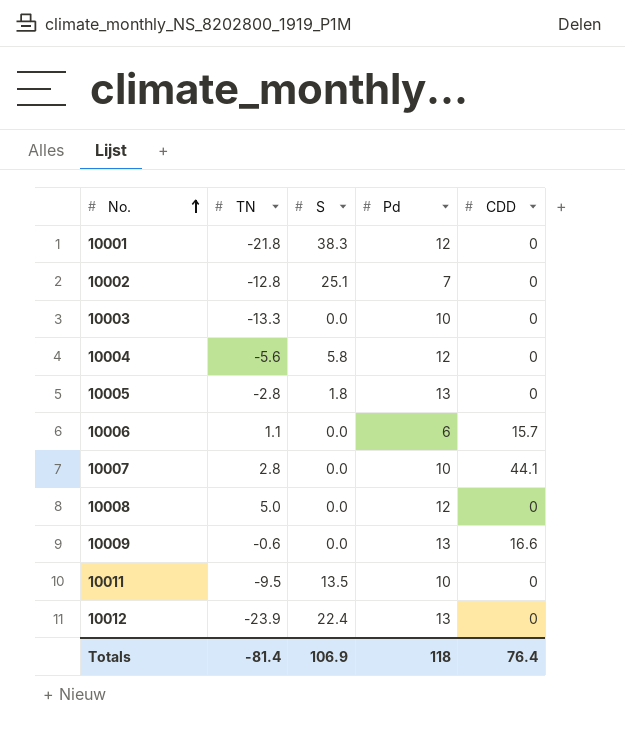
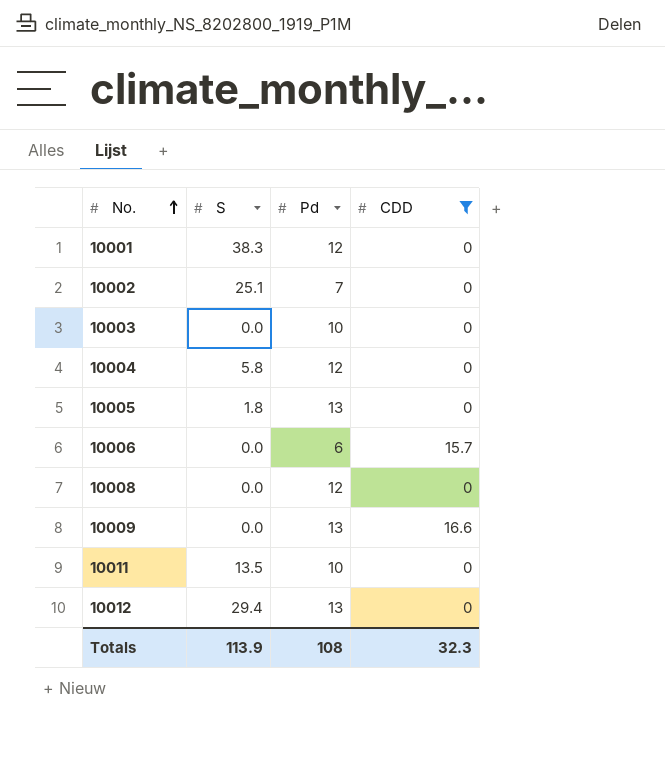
filter: none -> CDD != 44.1
column TN | position: 2 -> none
10012 | S: 22.4 -> 29.4
Totals | S: 106.9 -> 113.9
Totals | Pd: 118 -> 108
Totals | CDD: 76.4 -> 32.3

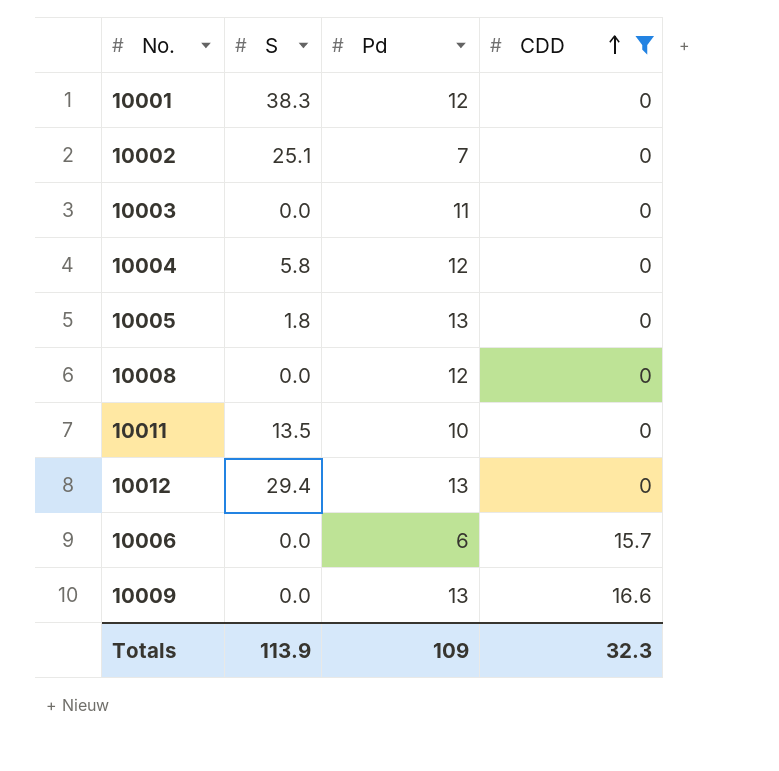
row order: No. ascending -> CDD ascending
10003 | Pd: 10 -> 11
Totals | Pd: 108 -> 109

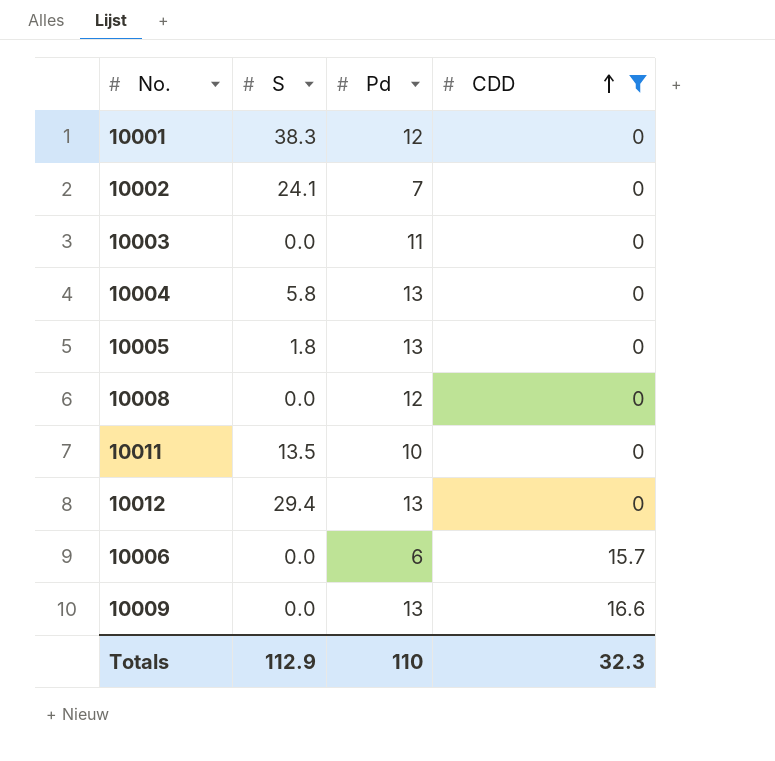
10002 | S: 25.1 -> 24.1
10004 | Pd: 12 -> 13
Totals | S: 113.9 -> 112.9
Totals | Pd: 109 -> 110

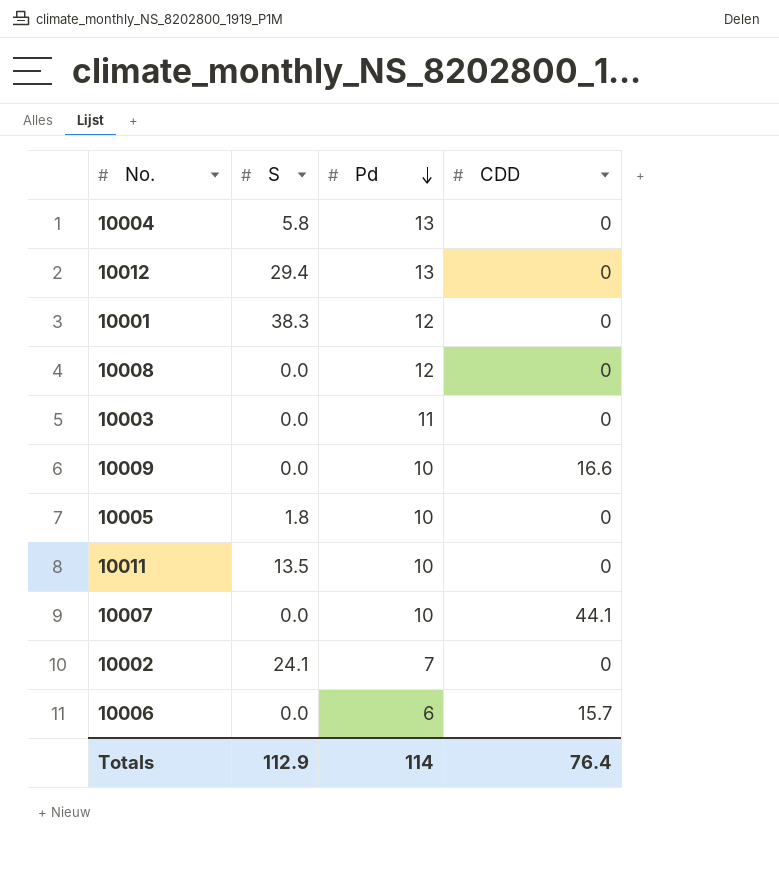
filter: CDD != 44.1 -> none
row order: CDD ascending -> Pd descending
10009 | Pd: 13 -> 10
10005 | Pd: 13 -> 10
Totals | Pd: 110 -> 114
Totals | CDD: 32.3 -> 76.4

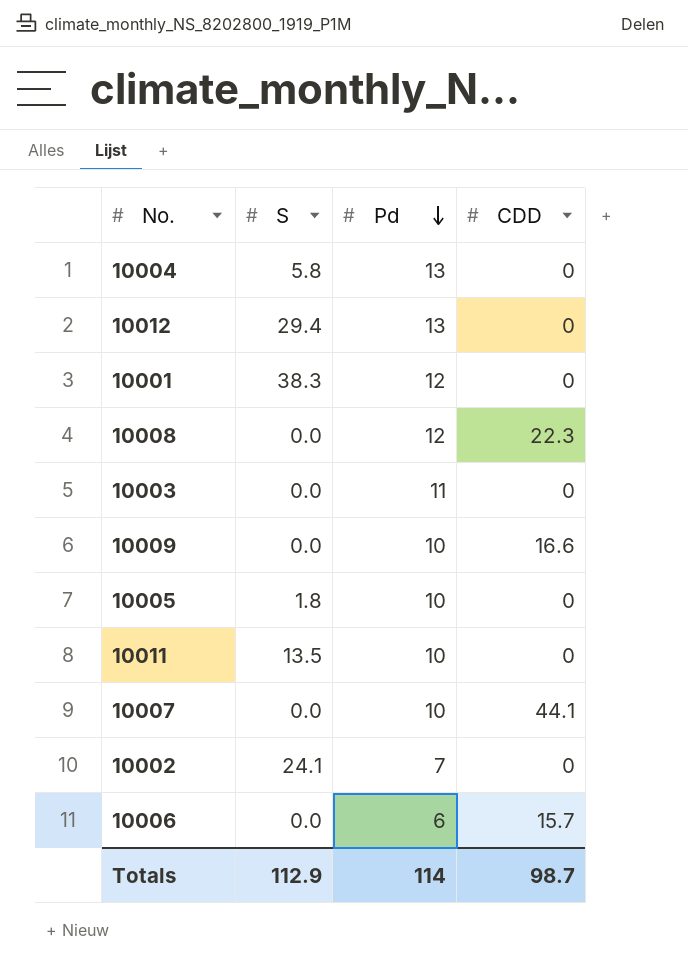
10008 | CDD: 0 -> 22.3
Totals | CDD: 76.4 -> 98.7

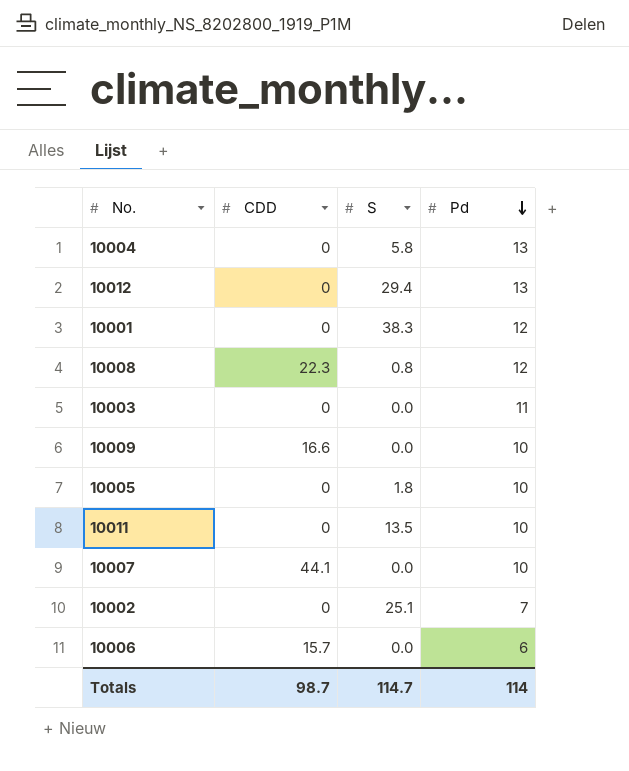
column CDD | position: 4 -> 2
10008 | S: 0.0 -> 0.8
10002 | S: 24.1 -> 25.1
Totals | S: 112.9 -> 114.7

